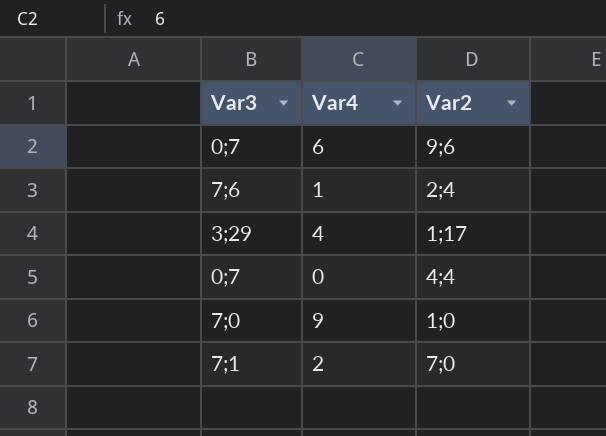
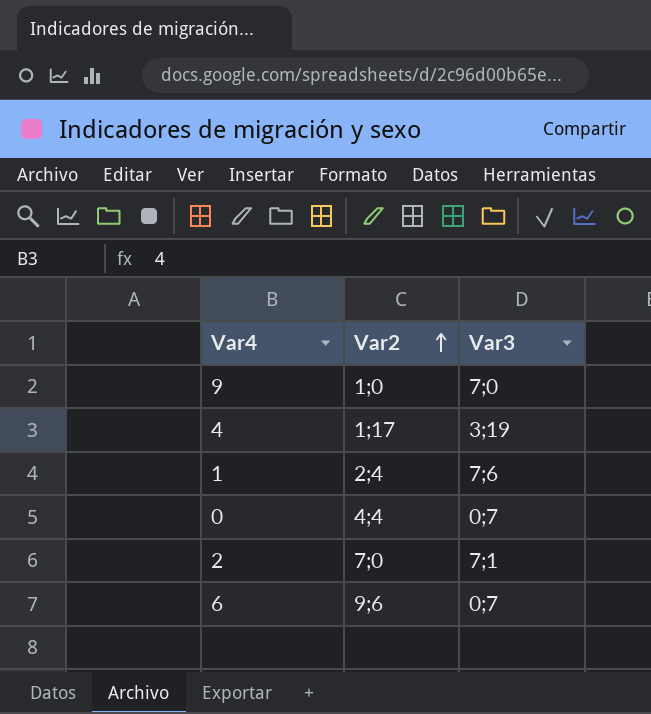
row order: none -> Var2 ascending
column Var3 | position: 1 -> 3
4 | Var3: 3;29 -> 3;19

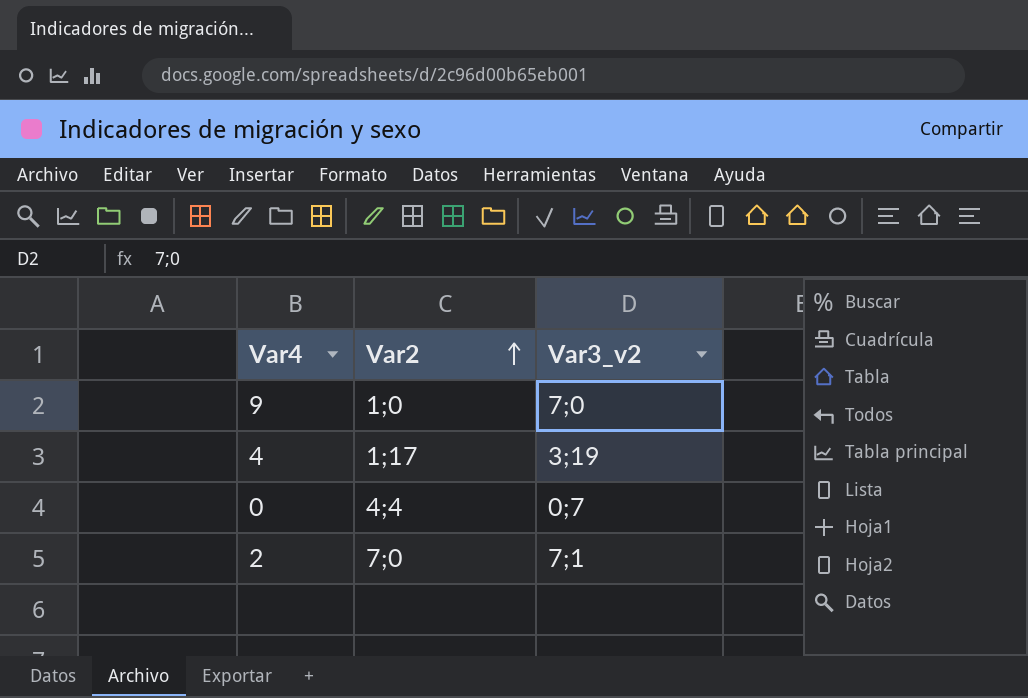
column name: Var3 -> Var3_v2
row 1: 2;4 | 7;6 -> none
row 6: 9;6 | 0;7 -> none

